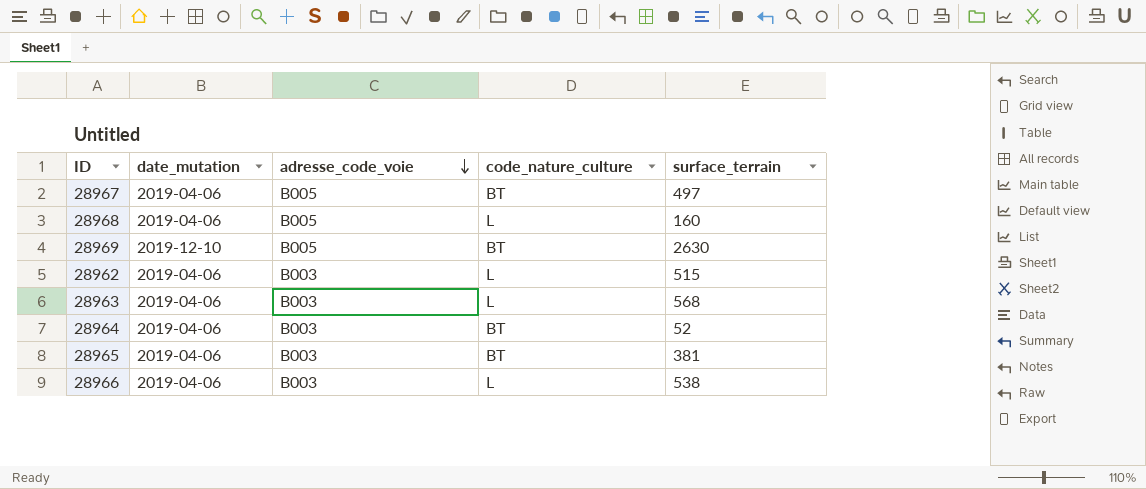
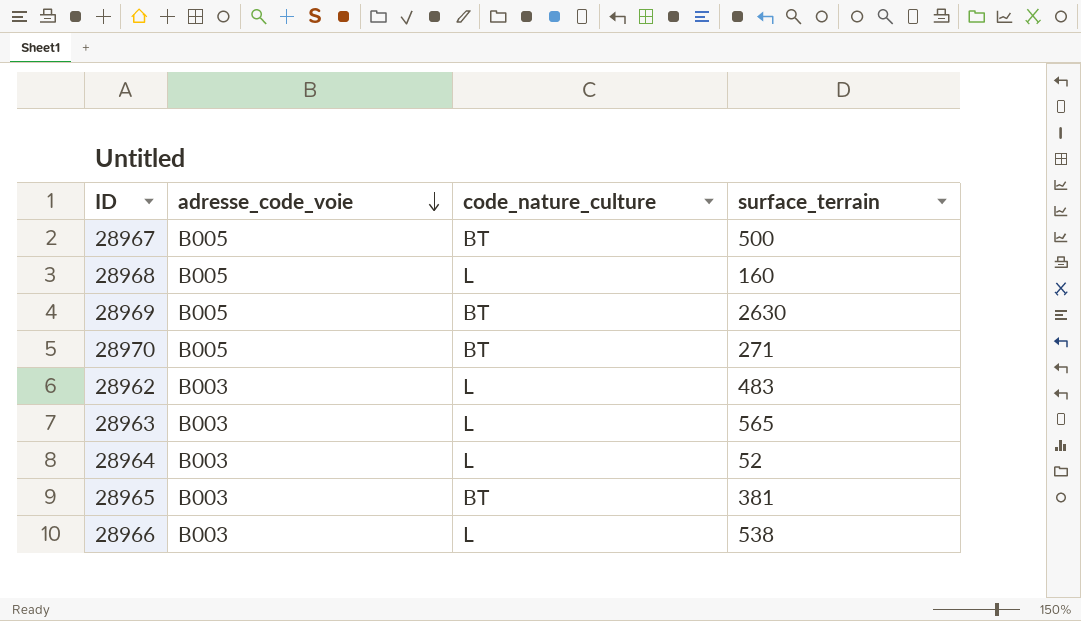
column date_mutation | position: 2 -> none
28967 | surface_terrain: 497 -> 500
row 28970: none -> B005 | BT | 271
28962 | surface_terrain: 515 -> 483
28963 | surface_terrain: 568 -> 565
28964 | code_nature_culture: BT -> L

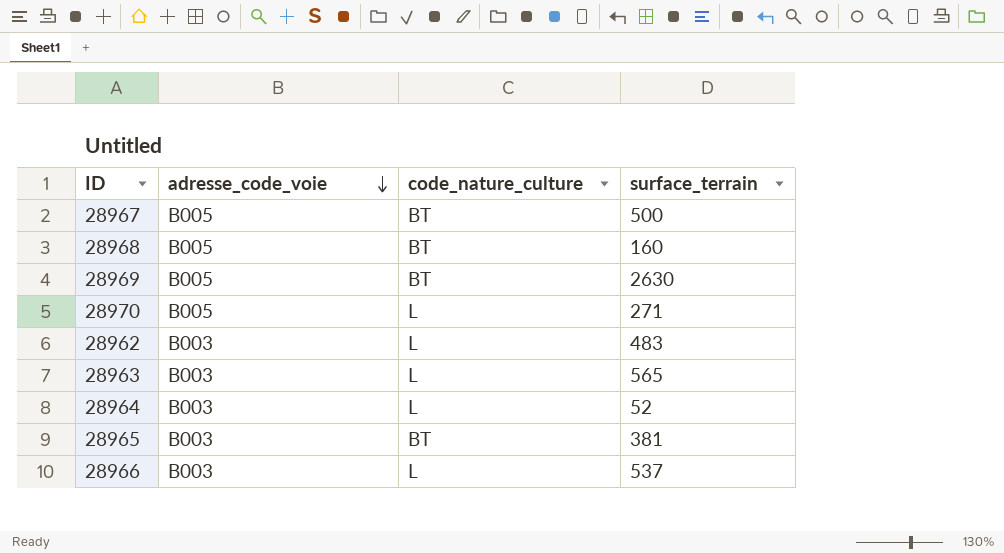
28968 | code_nature_culture: L -> BT
28970 | code_nature_culture: BT -> L
28966 | surface_terrain: 538 -> 537

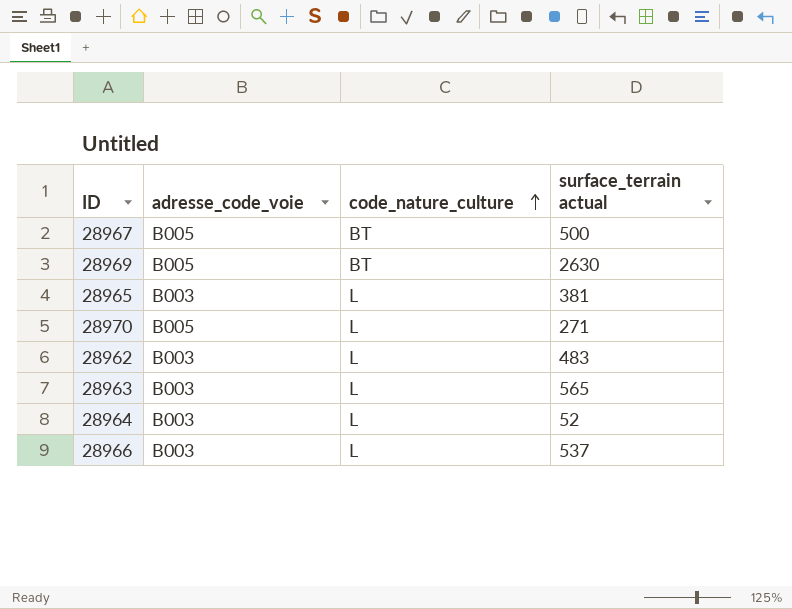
row order: adresse_code_voie descending -> code_nature_culture ascending
column name: surface_terrain -> surface_terrain actual
row 28968: B005 | BT | 160 -> none
28965 | code_nature_culture: BT -> L

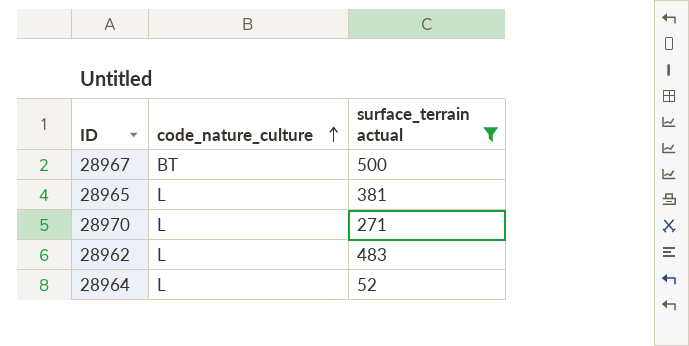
filter: none -> surface_terrain actual <= 500
column adresse_code_voie | position: 2 -> none

